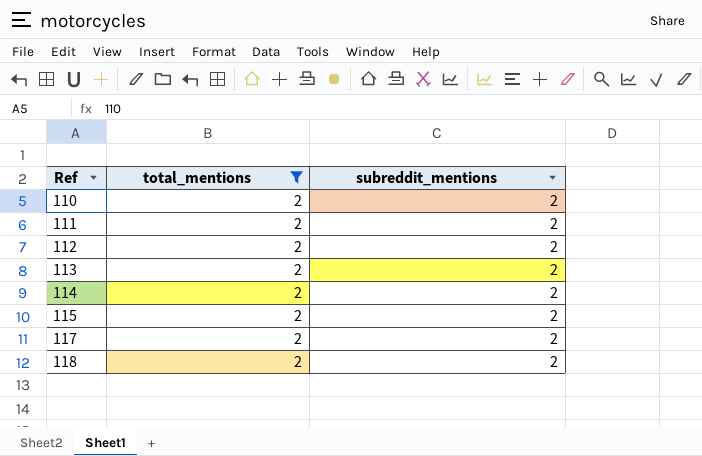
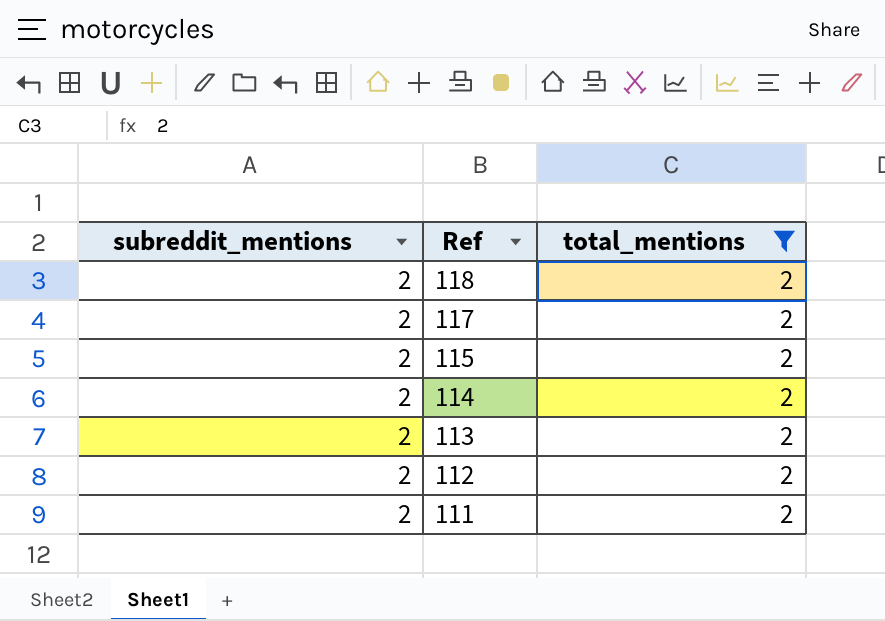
row order: Ref ascending -> Ref descending
column subreddit_mentions | position: 3 -> 1
row 110: 2 | 2 -> none

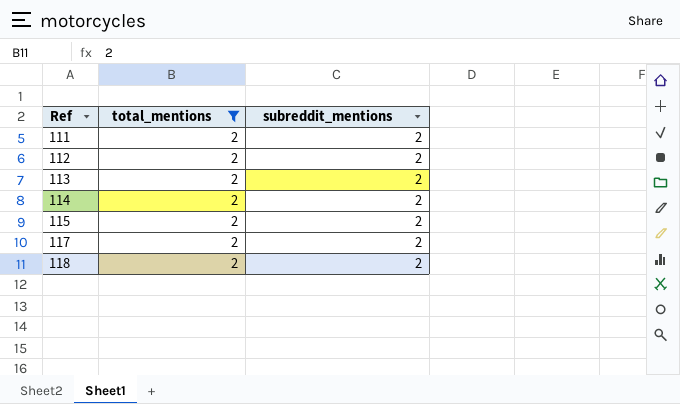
row order: Ref descending -> Ref ascending
column subreddit_mentions | position: 1 -> 3

